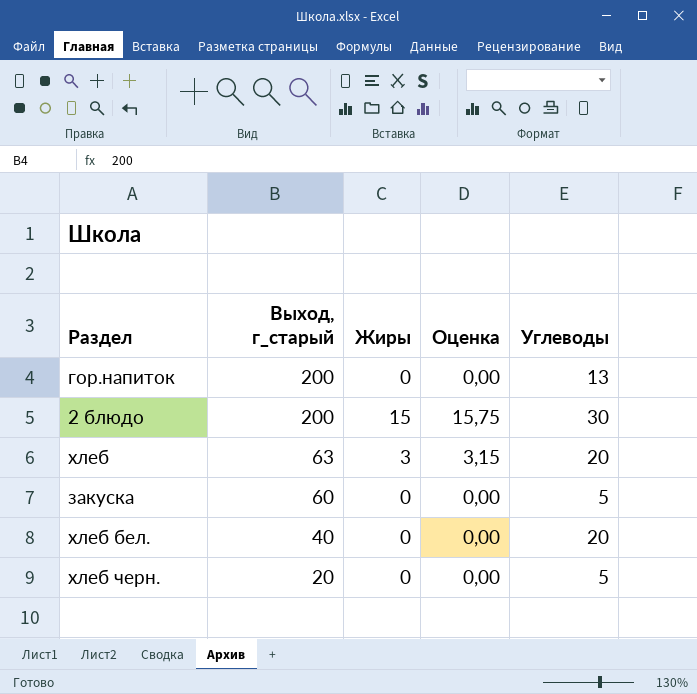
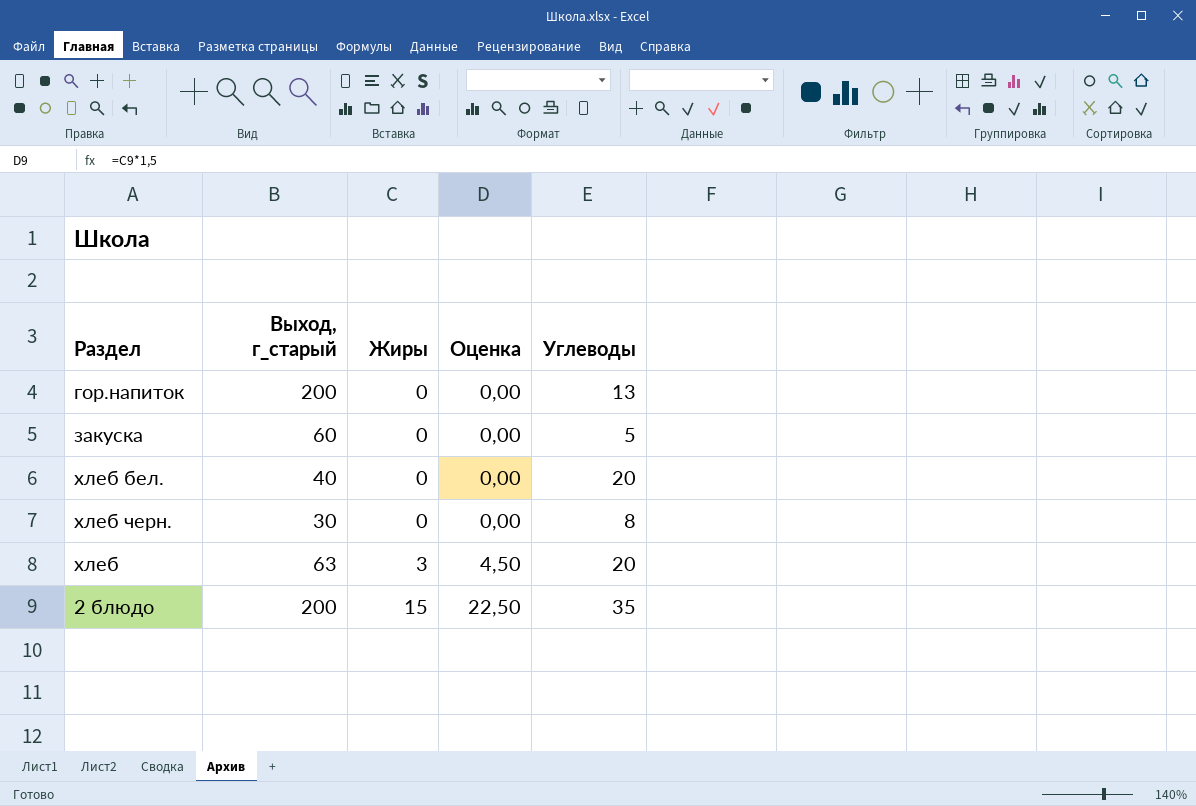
row order: Выход, г_старый descending -> Жиры ascending
column Оценка | formula: [Жиры] * 1,05 -> [Жиры] * 1,5
хлеб черн. | Выход, г_старый: 20 -> 30
хлеб черн. | Углеводы: 5 -> 8
2 блюдо | Углеводы: 30 -> 35

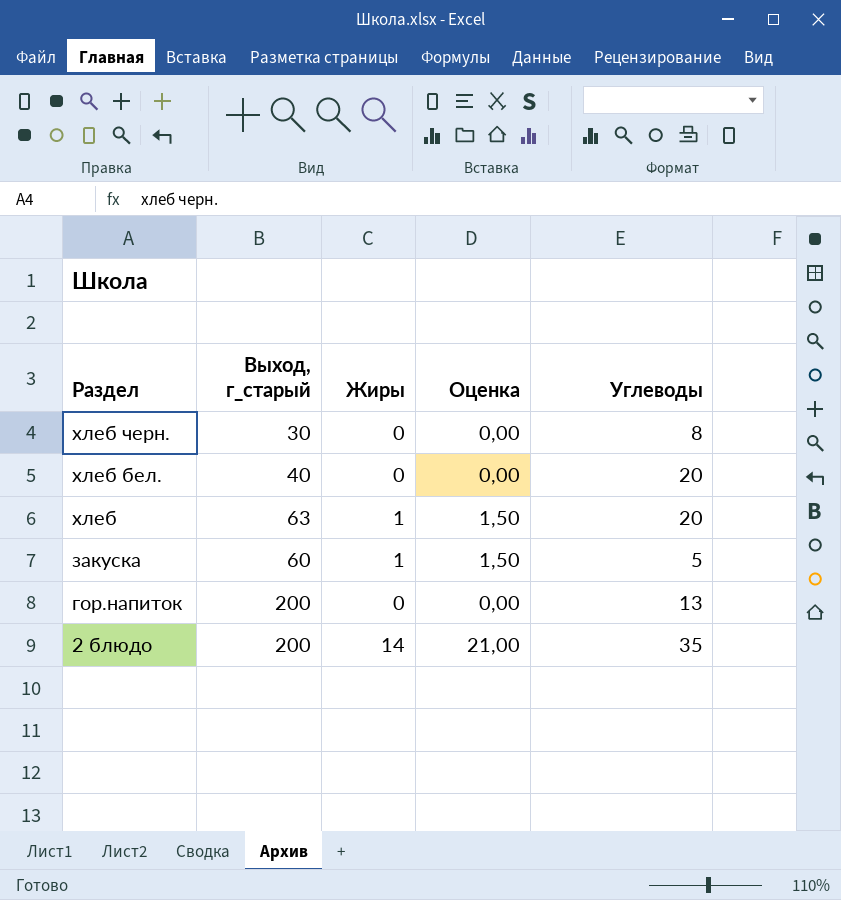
row order: Жиры ascending -> Раздел descending
хлеб | Жиры: 3 -> 1
хлеб | Оценка: 4,50 -> 1,50
закуска | Жиры: 0 -> 1
закуска | Оценка: 0,00 -> 1,50
2 блюдо | Жиры: 15 -> 14
2 блюдо | Оценка: 22,50 -> 21,00

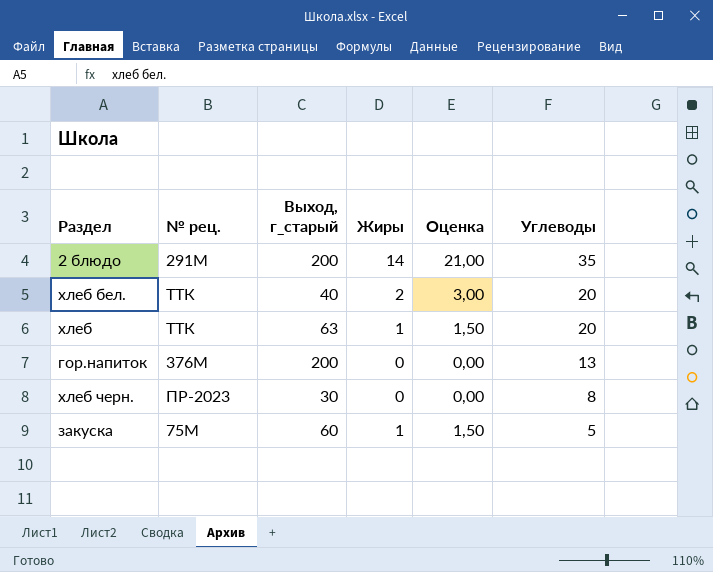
row order: Раздел descending -> Углеводы descending
column № рец. | position: none -> 2
хлеб бел. | Жиры: 0 -> 2
хлеб бел. | Оценка: 0,00 -> 3,00

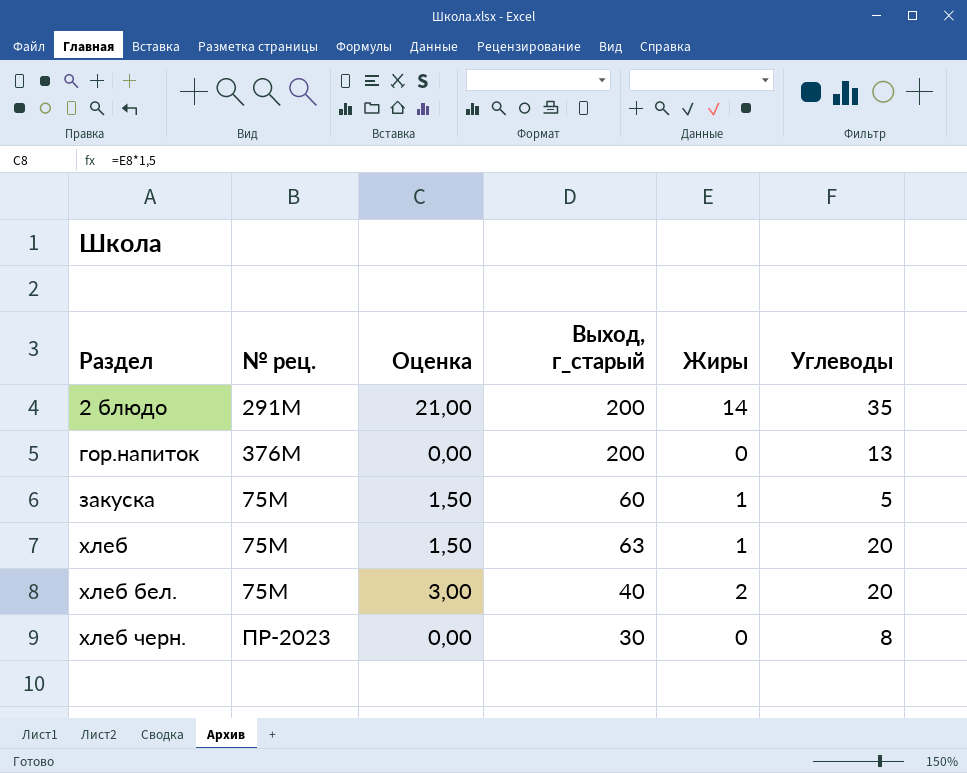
row order: Углеводы descending -> Раздел ascending
column Оценка | position: 5 -> 3
хлеб | № рец.: ТТК -> 75М
хлеб бел. | № рец.: ТТК -> 75М

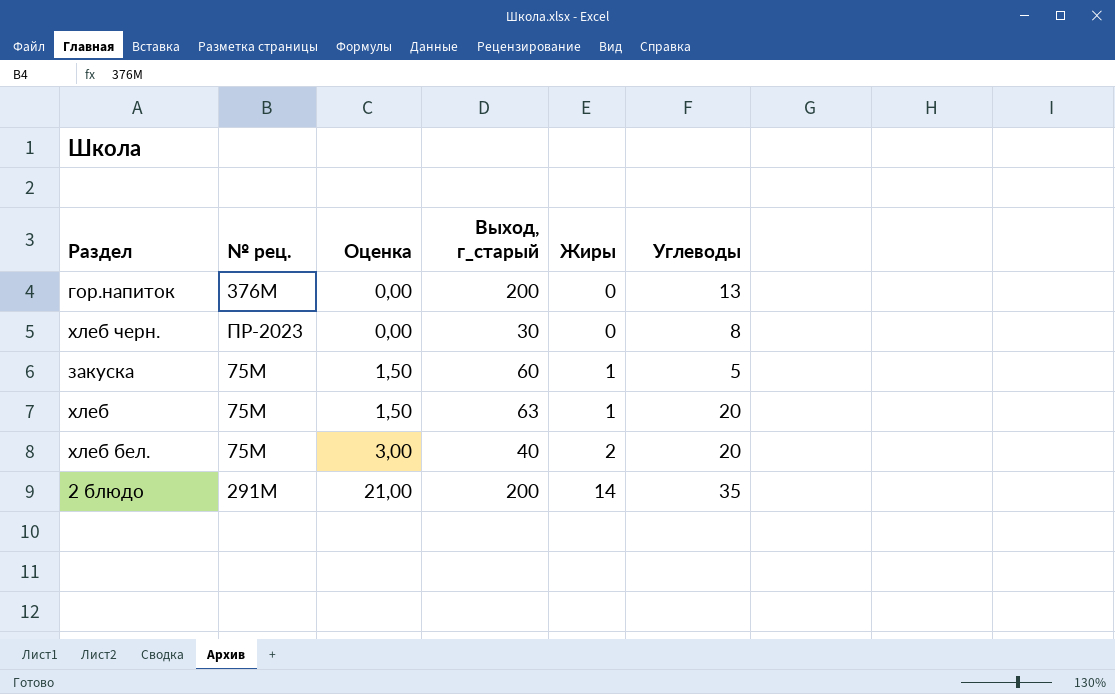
row order: Раздел ascending -> Оценка ascending

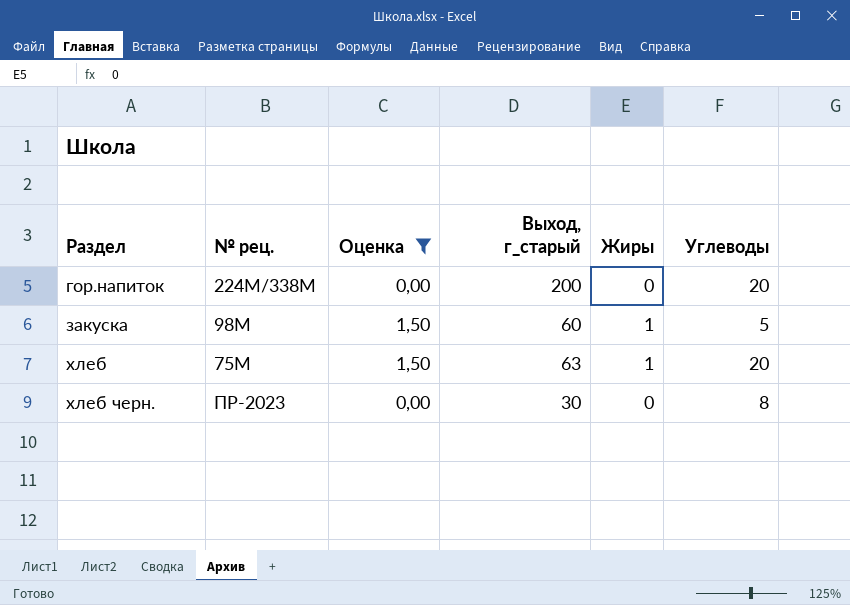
filter: none -> Оценка <= 1,50
row order: Оценка ascending -> Раздел ascending
гор.напиток | № рец.: 376М -> 224М/338М
гор.напиток | Углеводы: 13 -> 20
закуска | № рец.: 75М -> 98М

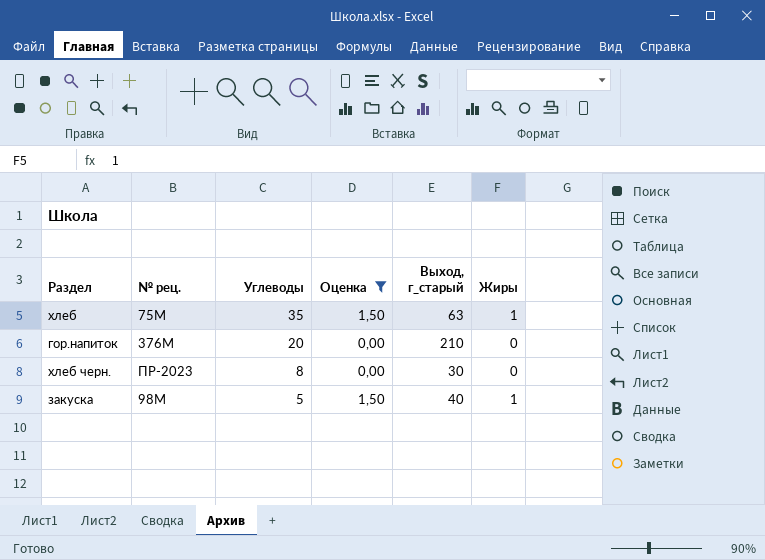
row order: Раздел ascending -> Углеводы descending
column Углеводы | position: 6 -> 3
хлеб | Углеводы: 20 -> 35
гор.напиток | № рец.: 224М/338М -> 376М
гор.напиток | Выход, г_старый: 200 -> 210
закуска | Выход, г_старый: 60 -> 40

